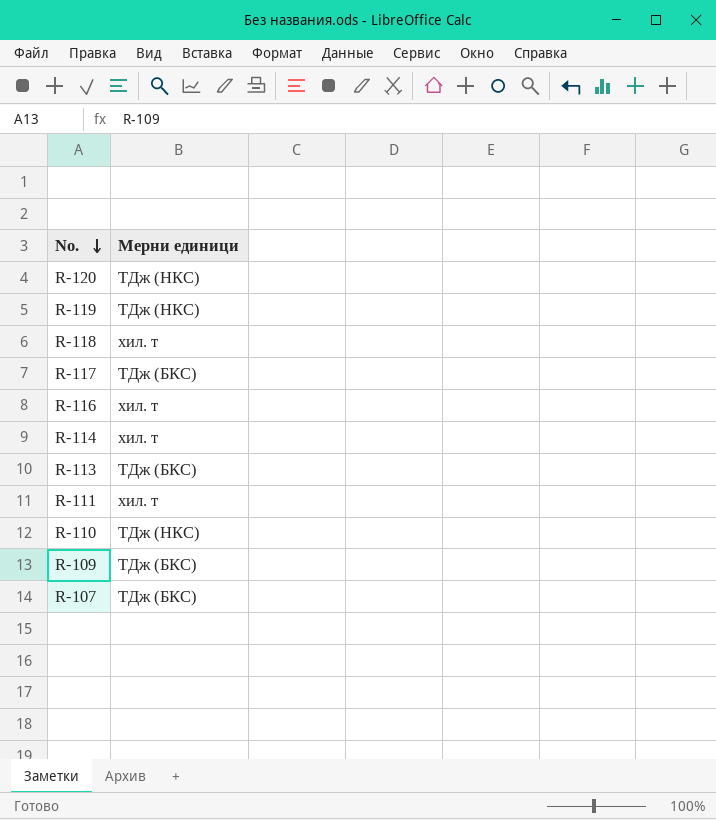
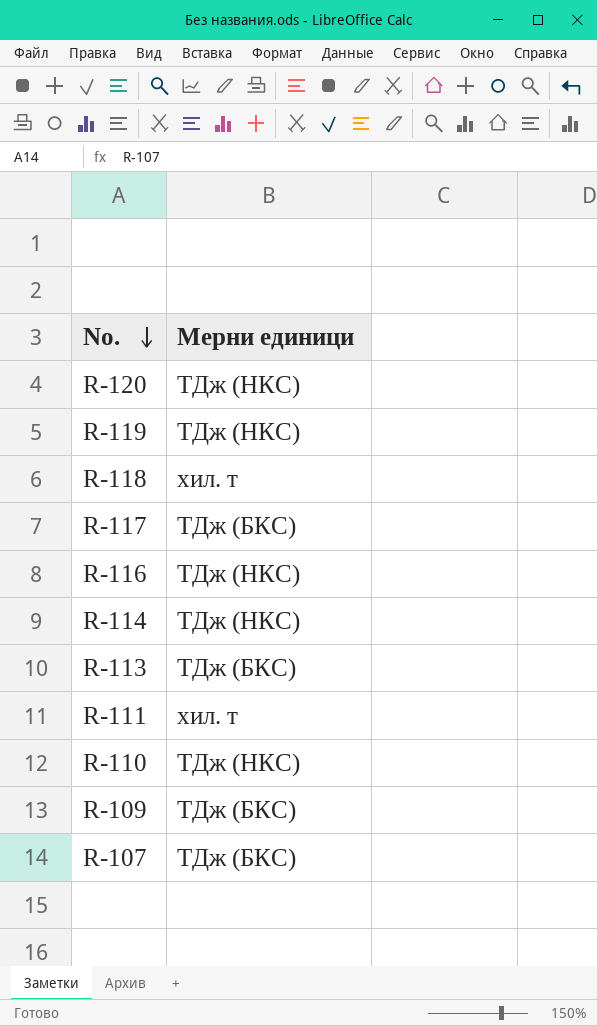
R-116 | Мерни единици: хил. т -> ТДж (НКС)
R-114 | Мерни единици: хил. т -> ТДж (НКС)

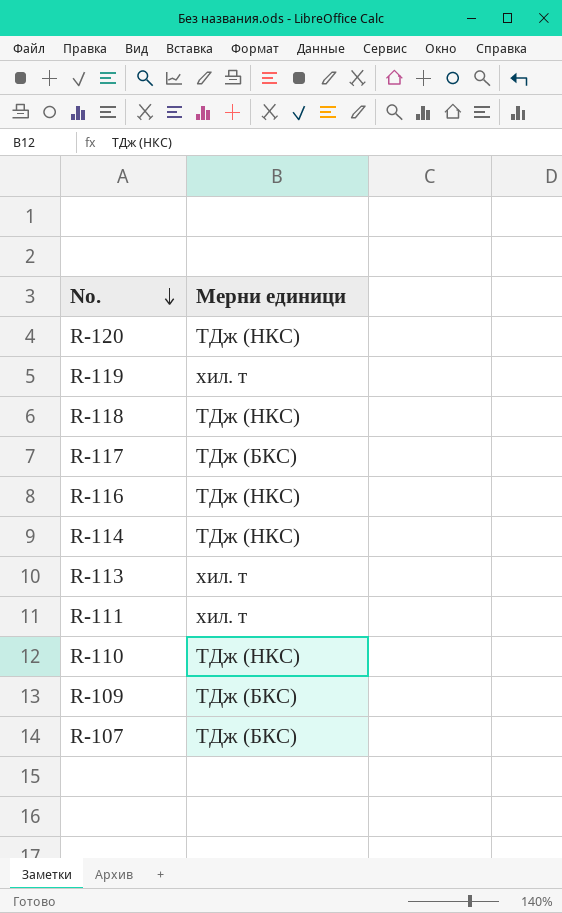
R-119 | Мерни единици: ТДж (НКС) -> хил. т
R-118 | Мерни единици: хил. т -> ТДж (НКС)
R-113 | Мерни единици: ТДж (БКС) -> хил. т

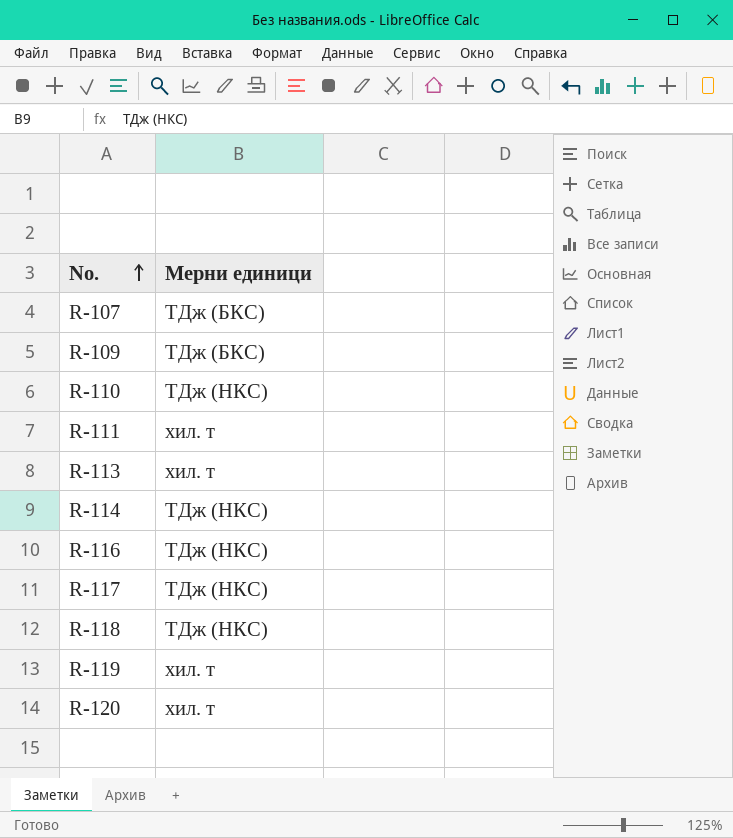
row order: No. descending -> No. ascending
R-117 | Мерни единици: ТДж (БКС) -> ТДж (НКС)
R-120 | Мерни единици: ТДж (НКС) -> хил. т

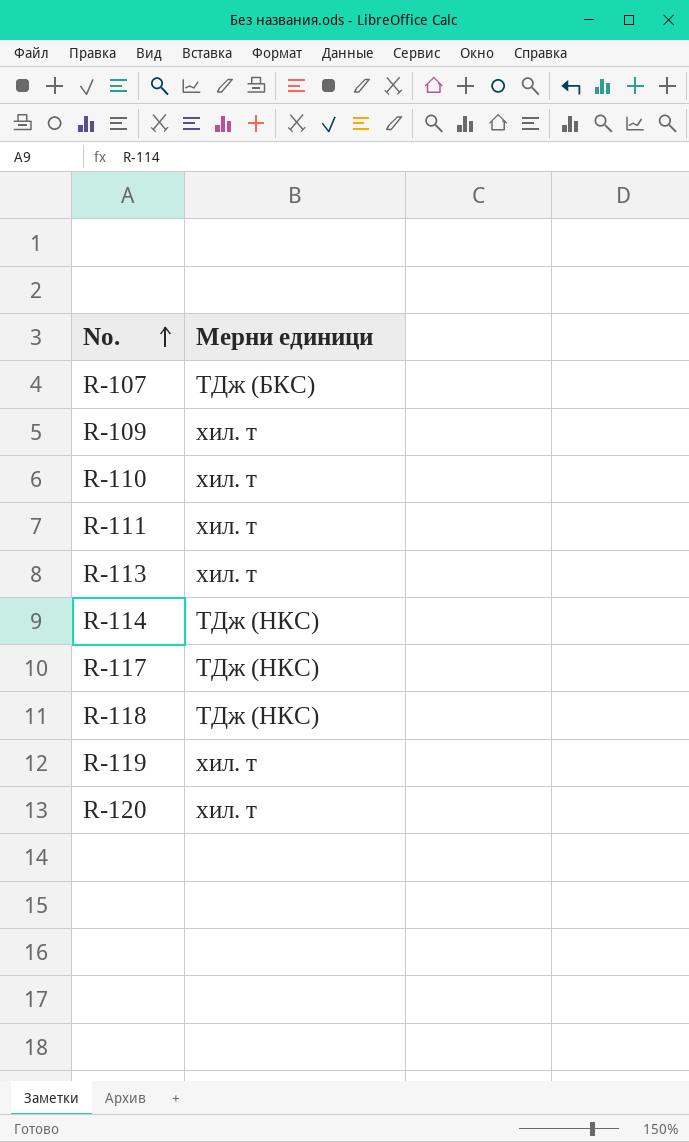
row R-116: ТДж (НКС) -> none
R-109 | Мерни единици: ТДж (БКС) -> хил. т
R-110 | Мерни единици: ТДж (НКС) -> хил. т

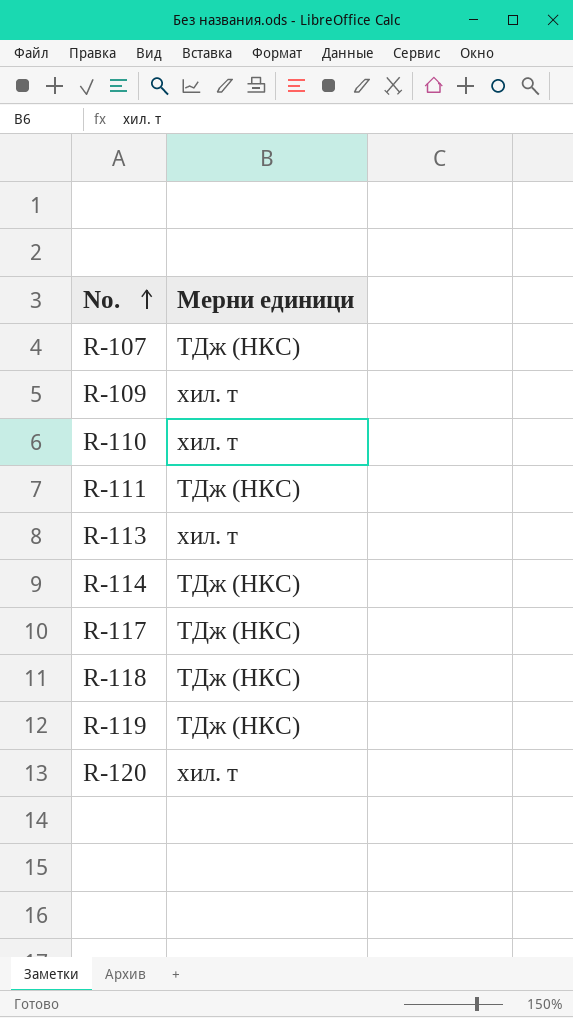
R-107 | Мерни единици: ТДж (БКС) -> ТДж (НКС)
R-111 | Мерни единици: хил. т -> ТДж (НКС)
R-119 | Мерни единици: хил. т -> ТДж (НКС)

